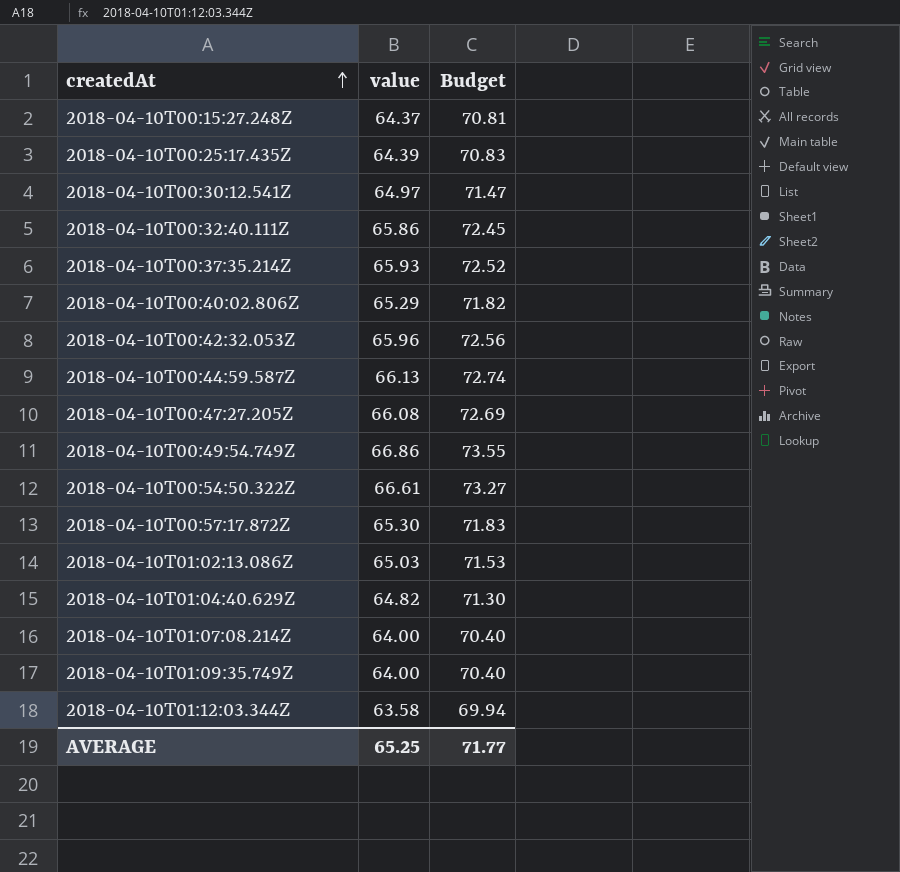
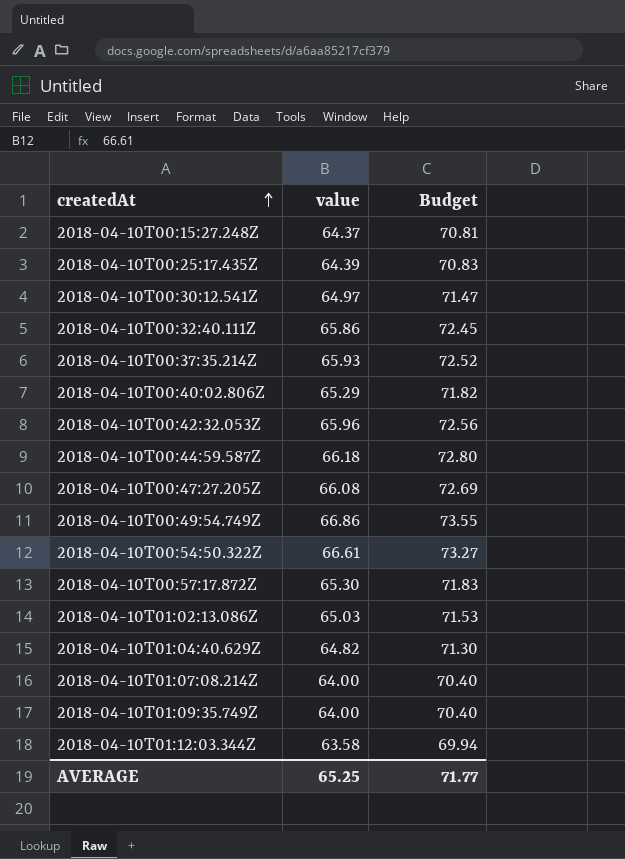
2018-04-10T00:44:59.587Z | value: 66.13 -> 66.18
2018-04-10T00:44:59.587Z | Budget: 72.74 -> 72.80

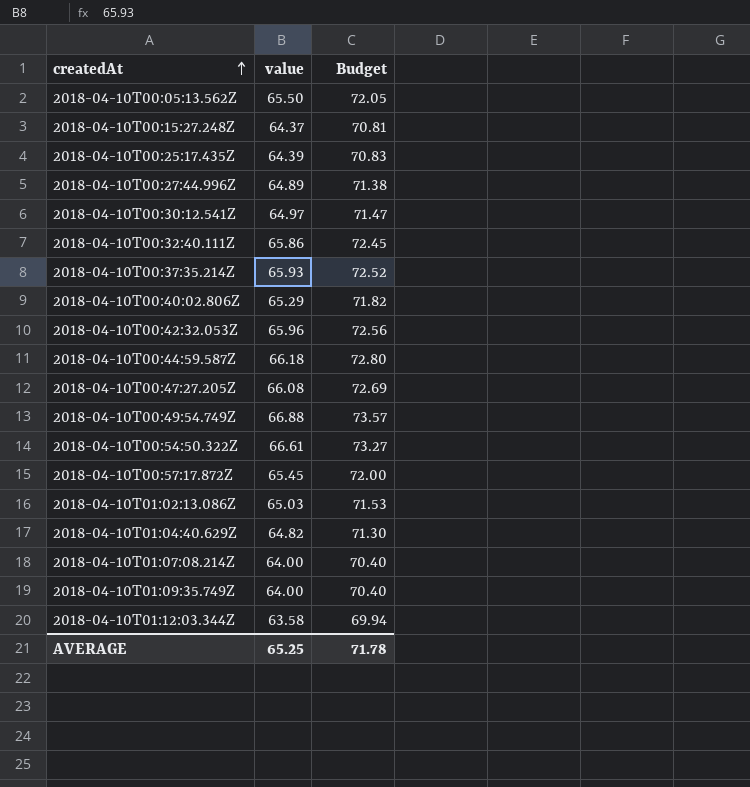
row 2018-04-10T00:05:13.562Z: none -> 65.50 | 72.05
row 2018-04-10T00:27:44.996Z: none -> 64.89 | 71.38
2018-04-10T00:49:54.749Z | value: 66.86 -> 66.88
2018-04-10T00:49:54.749Z | Budget: 73.55 -> 73.57
2018-04-10T00:57:17.872Z | value: 65.30 -> 65.45
2018-04-10T00:57:17.872Z | Budget: 71.83 -> 72.00
AVERAGE | Budget: 71.77 -> 71.78

